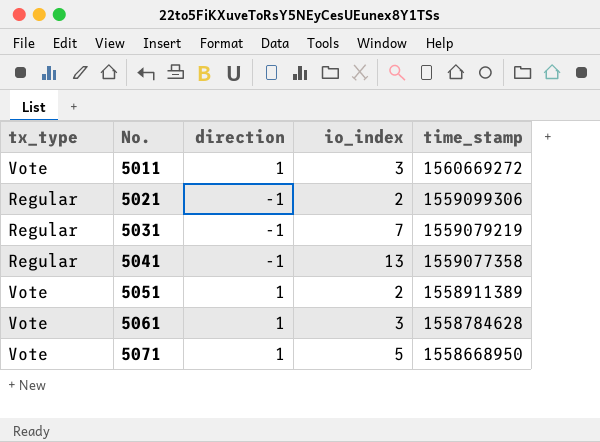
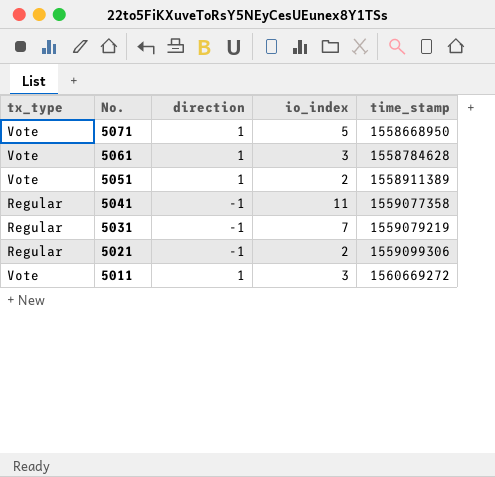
row order: No. ascending -> No. descending
5041 | io_index: 13 -> 11

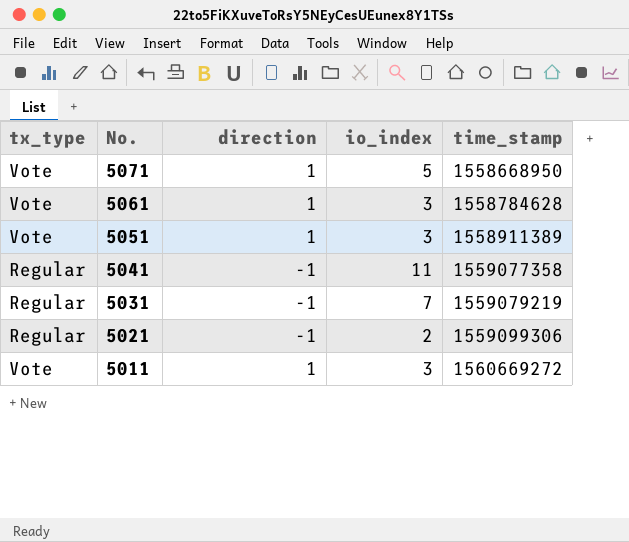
5051 | io_index: 2 -> 3

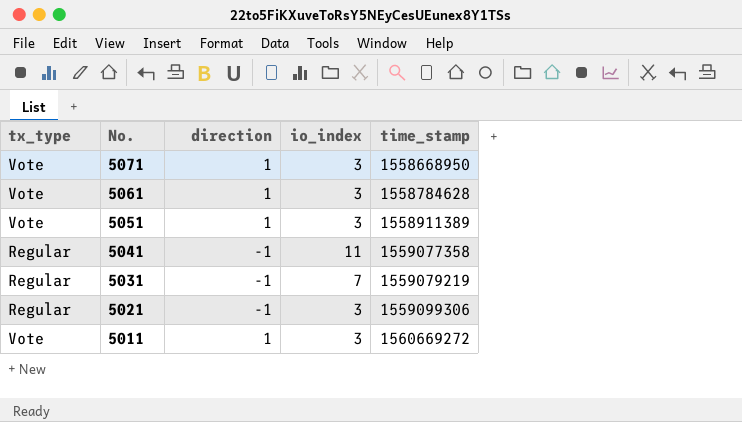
5071 | io_index: 5 -> 3
5021 | io_index: 2 -> 3

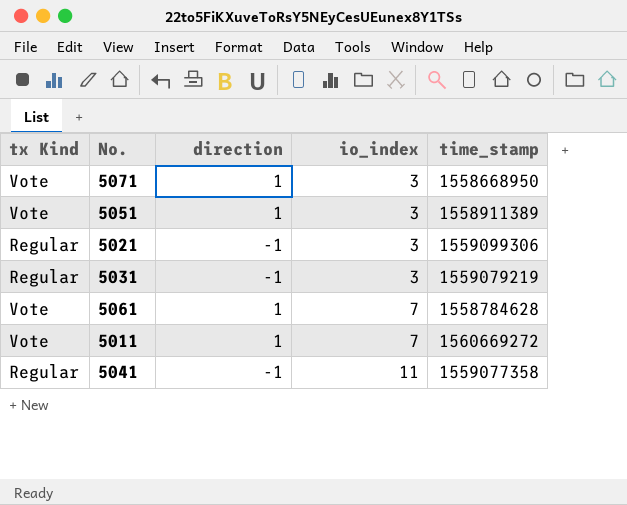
row order: No. descending -> io_index ascending
column name: tx_type -> tx Kind
5031 | io_index: 7 -> 3
5061 | io_index: 3 -> 7
5011 | io_index: 3 -> 7

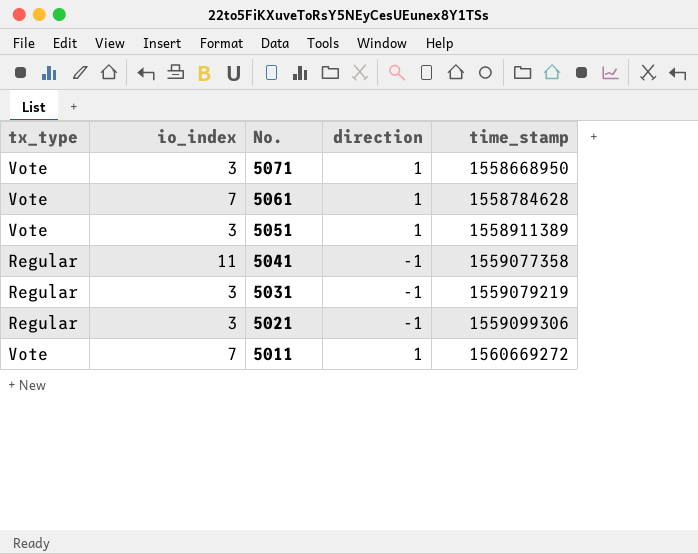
row order: io_index ascending -> No. descending
column name: tx Kind -> tx_type
column io_index | position: 4 -> 2

